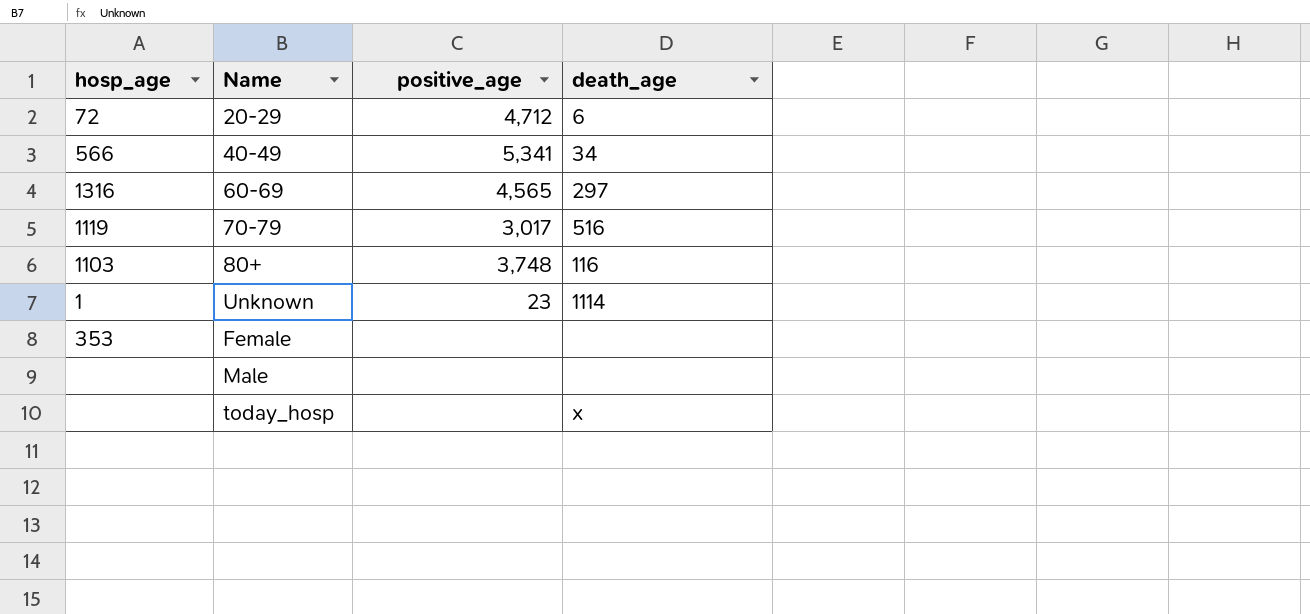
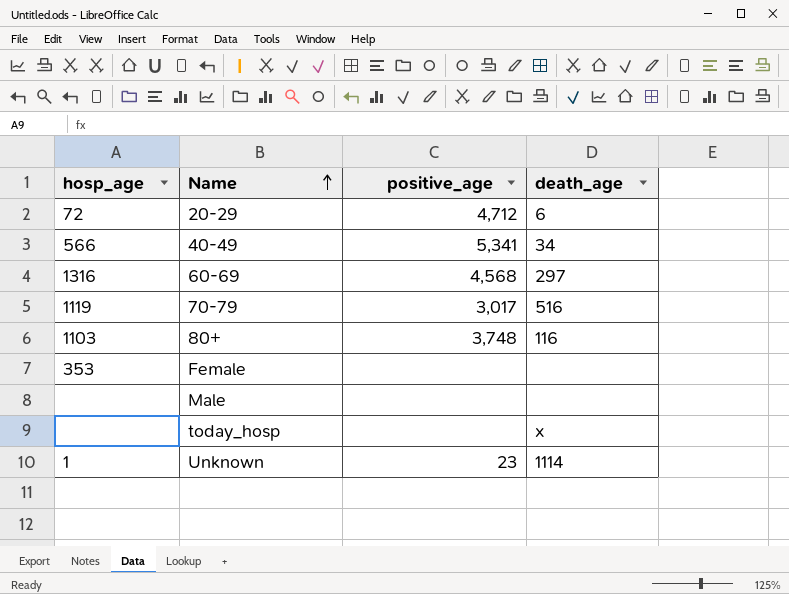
row order: none -> Name ascending
60-69 | positive_age: 4,565 -> 4,568

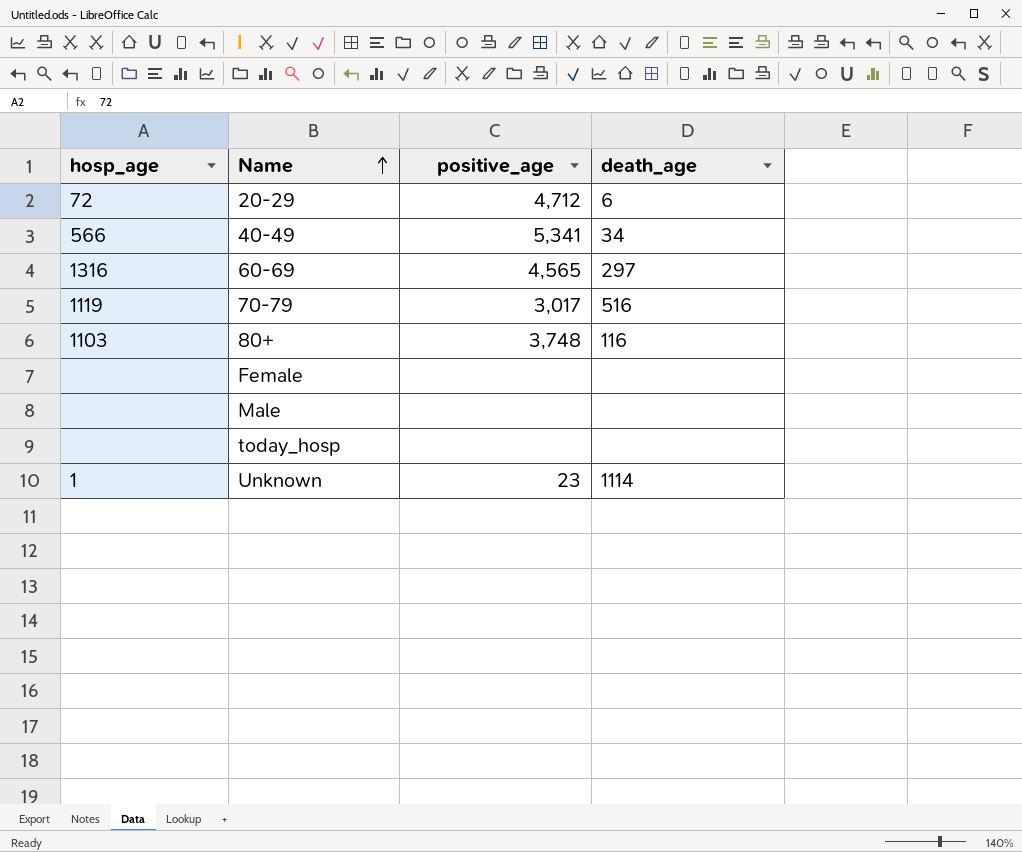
60-69 | positive_age: 4,568 -> 4,565
Female | hosp_age: 353 -> none
today_hosp | death_age: x -> none

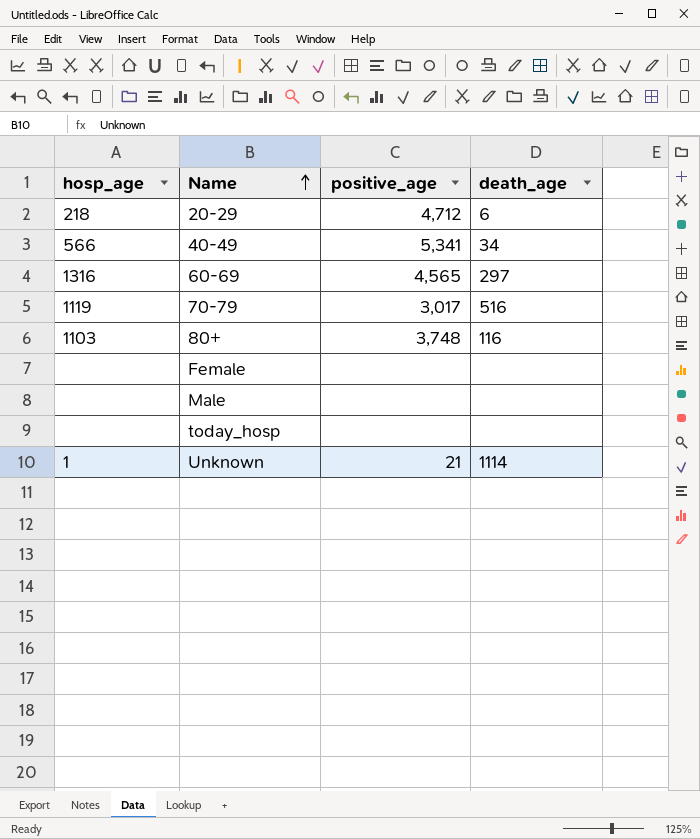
20-29 | hosp_age: 72 -> 218
Unknown | positive_age: 23 -> 21

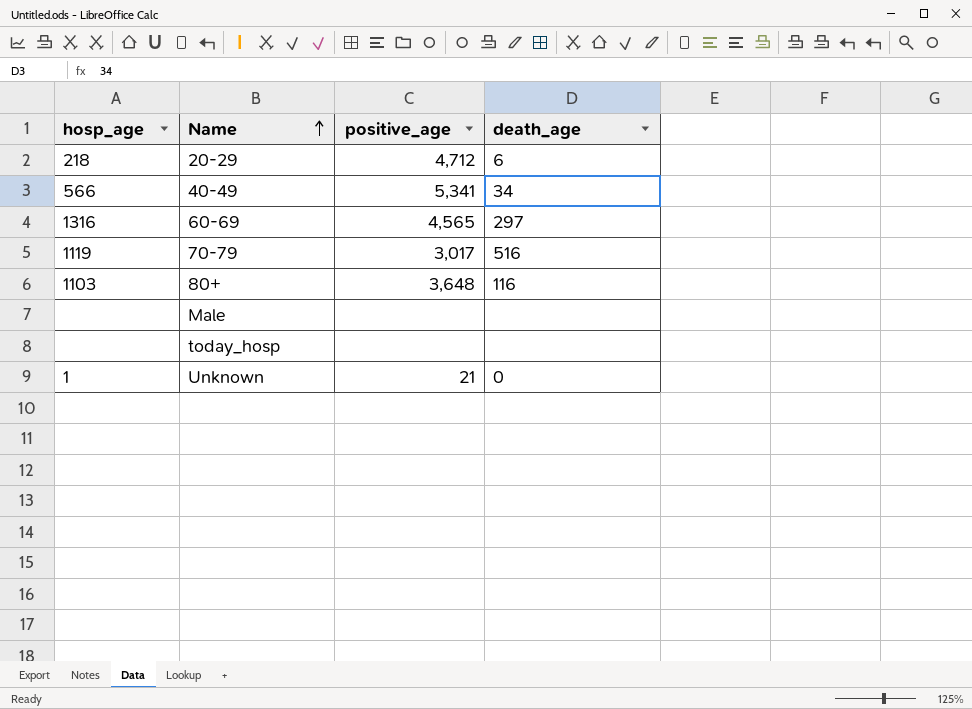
row Female: none | none | none -> none
80+ | positive_age: 3,748 -> 3,648
Unknown | death_age: 1114 -> 0

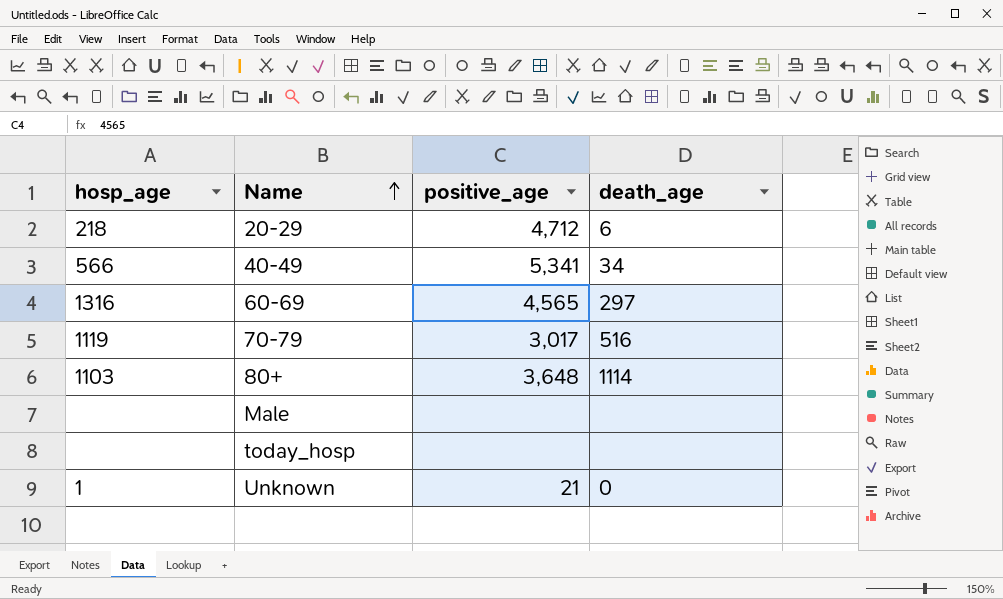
80+ | death_age: 116 -> 1114

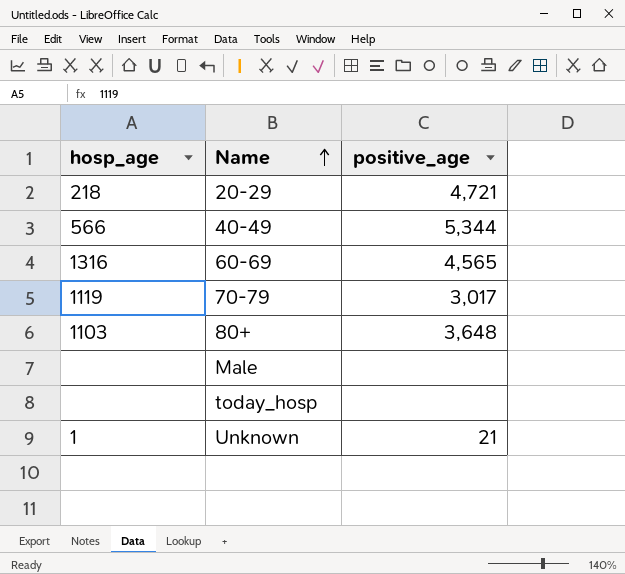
column death_age | position: 4 -> none
20-29 | positive_age: 4,712 -> 4,721
40-49 | positive_age: 5,341 -> 5,344

